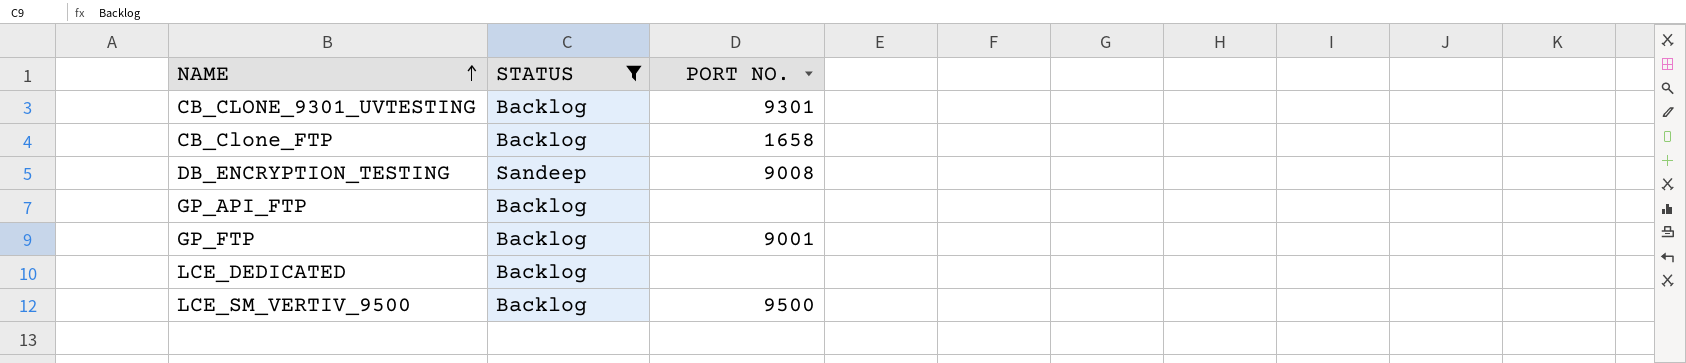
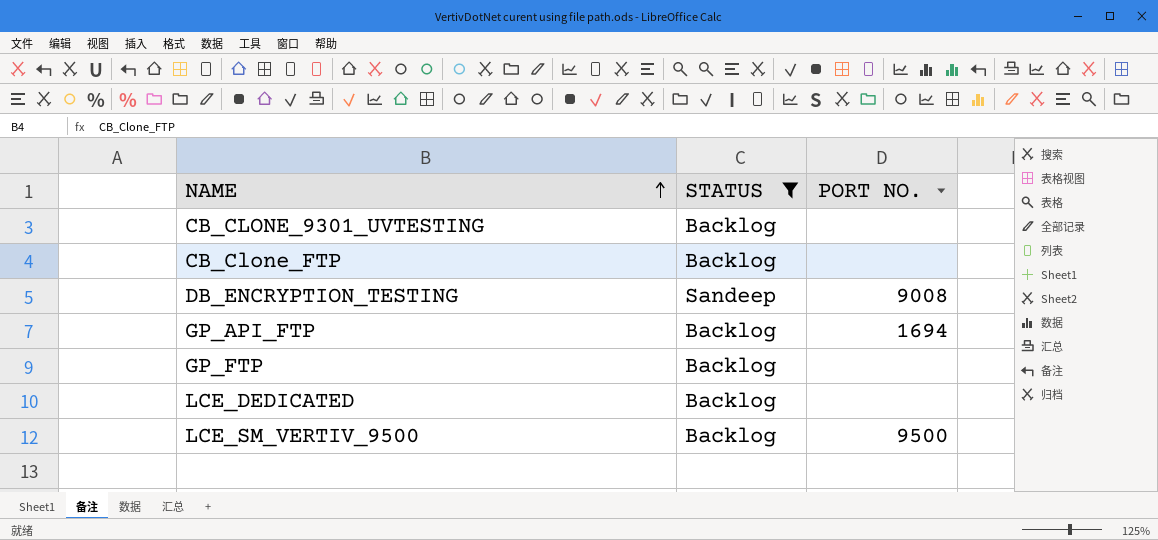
CB_CLONE_9301_UVTESTING | PORT NO.: 9301 -> none
CB_Clone_FTP | PORT NO.: 1658 -> none
GP_API_FTP | PORT NO.: none -> 1694
GP_FTP | PORT NO.: 9001 -> none

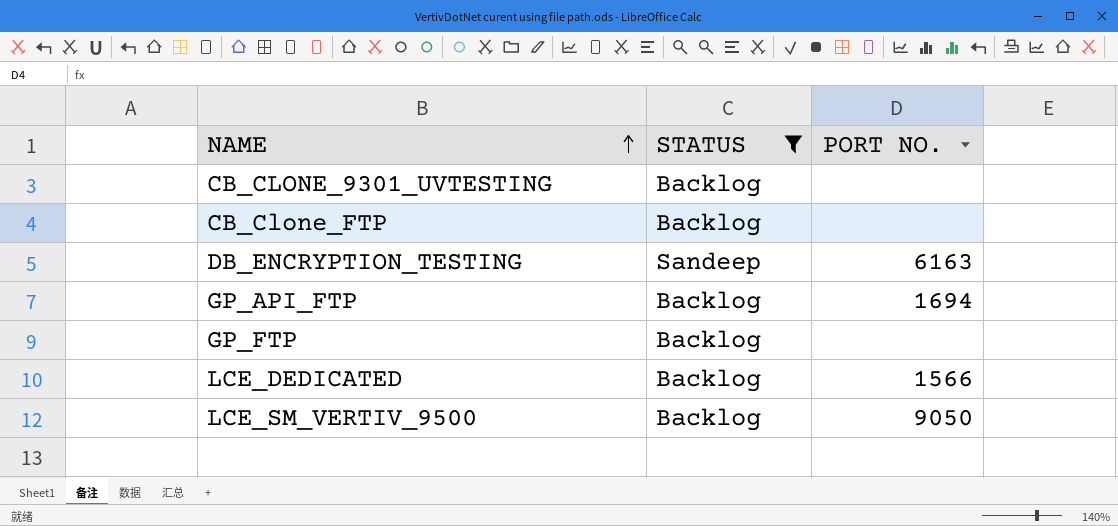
DB_ENCRYPTION_TESTING | PORT NO.: 9008 -> 6163
LCE_DEDICATED | PORT NO.: none -> 1566
LCE_SM_VERTIV_9500 | PORT NO.: 9500 -> 9050

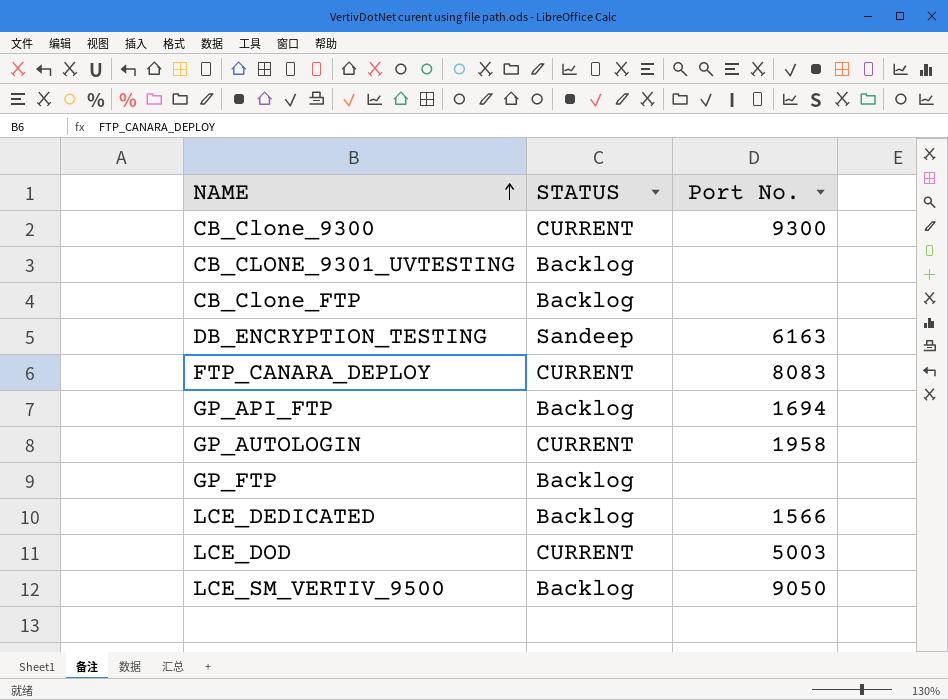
filter: STATUS != CURRENT -> none
column name: PORT NO. -> Port No.

